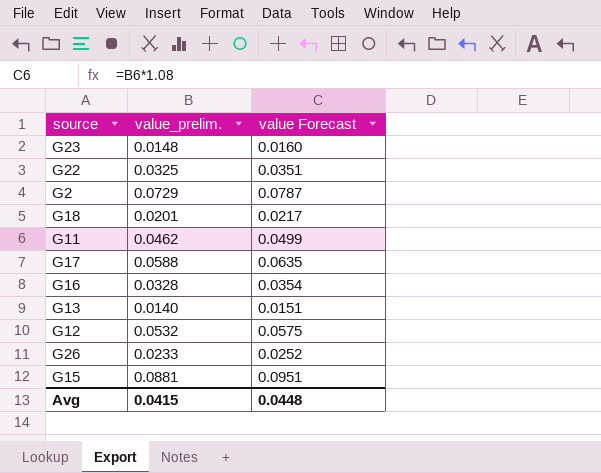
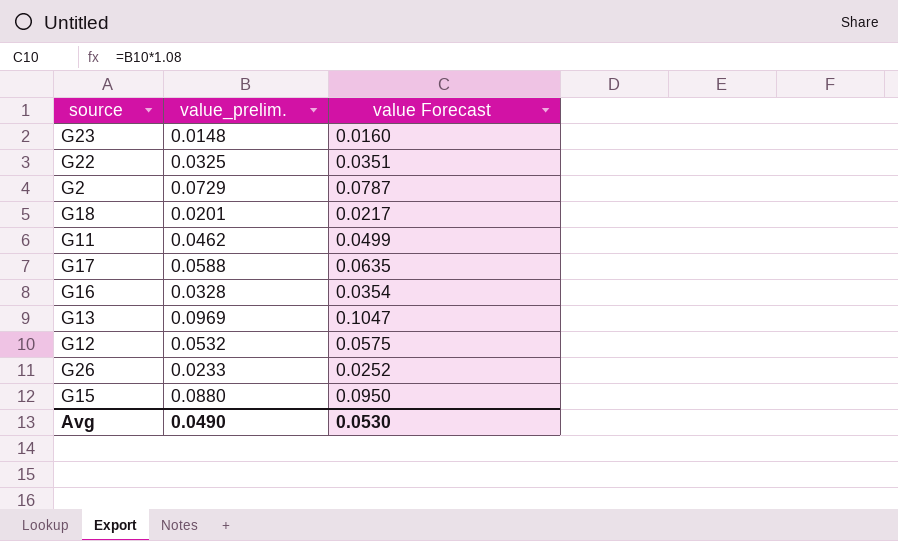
G13 | value_prelim.: 0.0140 -> 0.0969
G13 | value Forecast: 0.0151 -> 0.1047
G15 | value_prelim.: 0.0881 -> 0.0880
G15 | value Forecast: 0.0951 -> 0.0950
Avg | value_prelim.: 0.0415 -> 0.0490
Avg | value Forecast: 0.0448 -> 0.0530

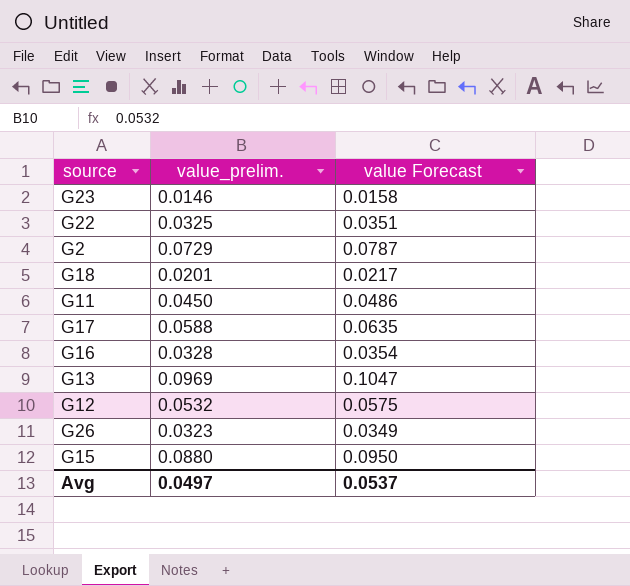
G23 | value_prelim.: 0.0148 -> 0.0146
G23 | value Forecast: 0.0160 -> 0.0158
G11 | value_prelim.: 0.0462 -> 0.0450
G11 | value Forecast: 0.0499 -> 0.0486
G26 | value_prelim.: 0.0233 -> 0.0323
G26 | value Forecast: 0.0252 -> 0.0349
Avg | value_prelim.: 0.0490 -> 0.0497
Avg | value Forecast: 0.0530 -> 0.0537

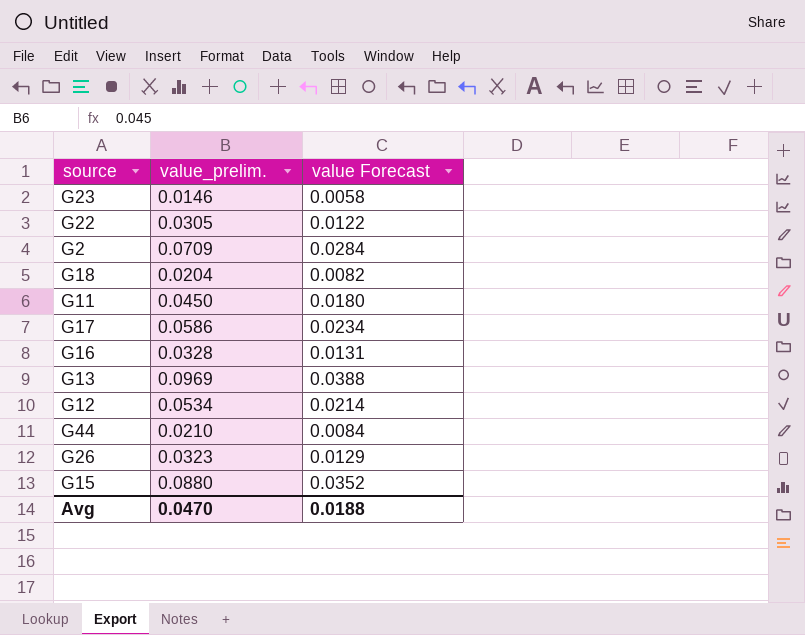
column value Forecast | formula: [value_prelim.] * 1.08 -> [value_prelim.] * 0.4
G22 | value_prelim.: 0.0325 -> 0.0305
G2 | value_prelim.: 0.0729 -> 0.0709
G18 | value_prelim.: 0.0201 -> 0.0204
G17 | value_prelim.: 0.0588 -> 0.0586
G12 | value_prelim.: 0.0532 -> 0.0534
row G44: none -> 0.0210 | 0.0084
Avg | value_prelim.: 0.0497 -> 0.0470
Avg | value Forecast: 0.0537 -> 0.0188

